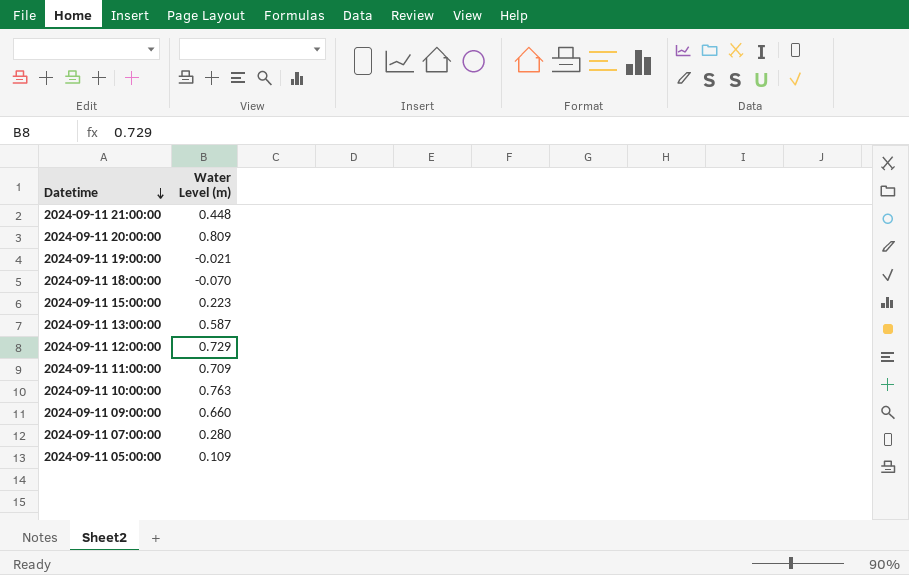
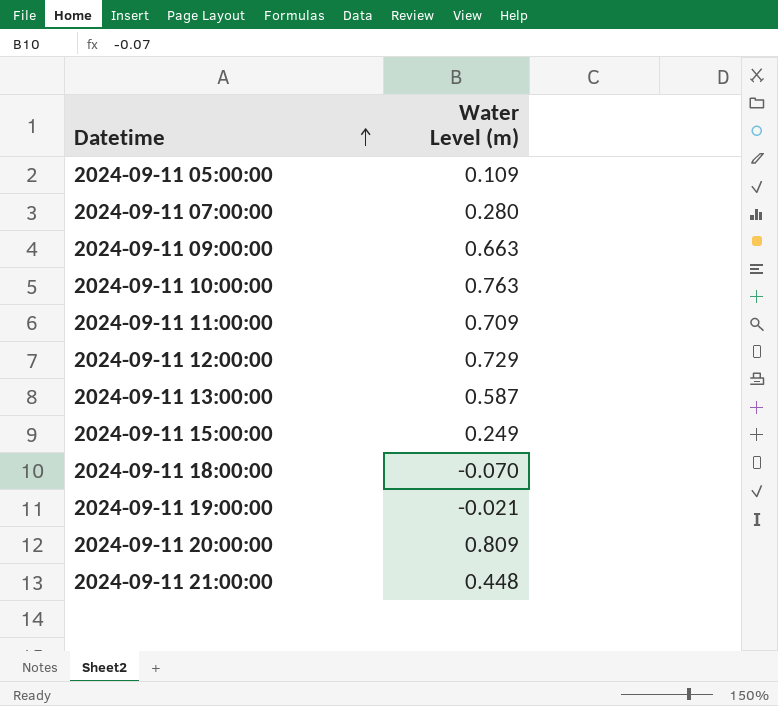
row order: Datetime descending -> Datetime ascending
2024-09-11 09:00:00 | Water Level (m): 0.660 -> 0.663
2024-09-11 15:00:00 | Water Level (m): 0.223 -> 0.249

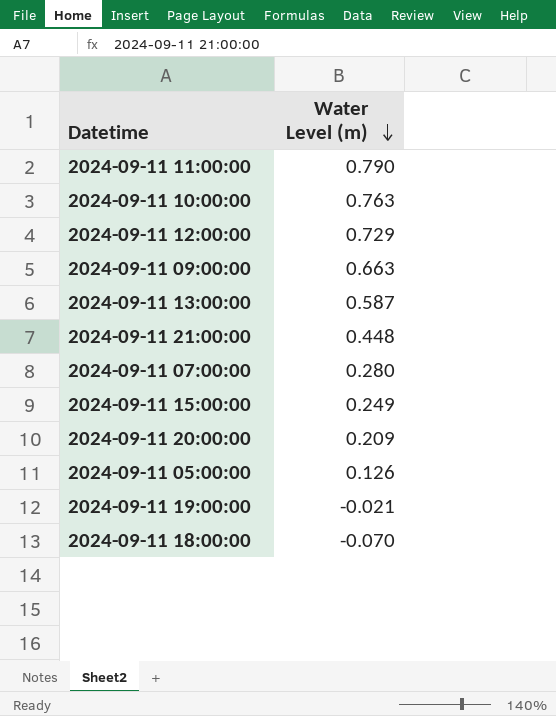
row order: Datetime ascending -> Water Level (m) descending
2024-09-11 11:00:00 | Water Level (m): 0.709 -> 0.790
2024-09-11 20:00:00 | Water Level (m): 0.809 -> 0.209
2024-09-11 05:00:00 | Water Level (m): 0.109 -> 0.126

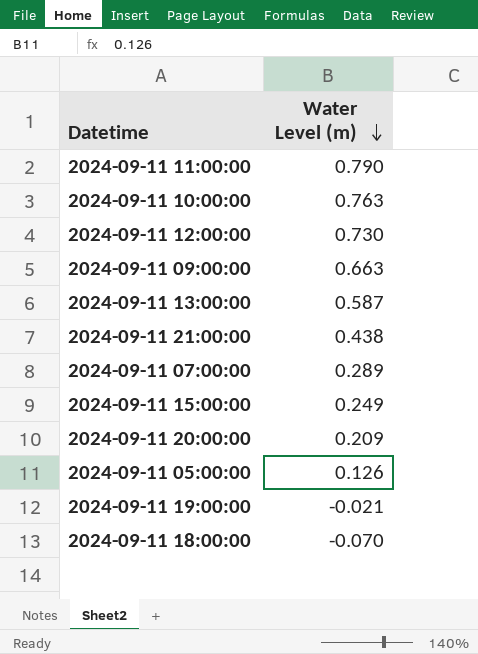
2024-09-11 12:00:00 | Water Level (m): 0.729 -> 0.730
2024-09-11 21:00:00 | Water Level (m): 0.448 -> 0.438
2024-09-11 07:00:00 | Water Level (m): 0.280 -> 0.289

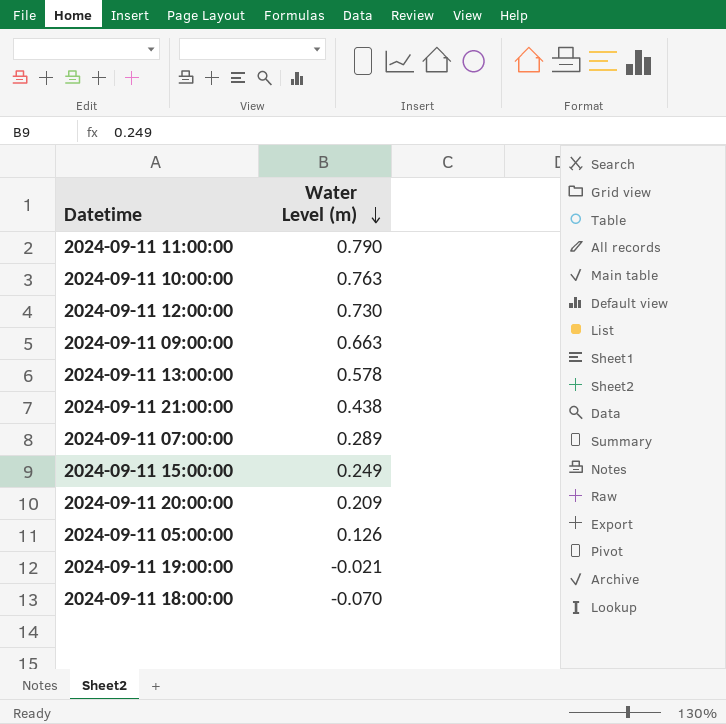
2024-09-11 13:00:00 | Water Level (m): 0.587 -> 0.578

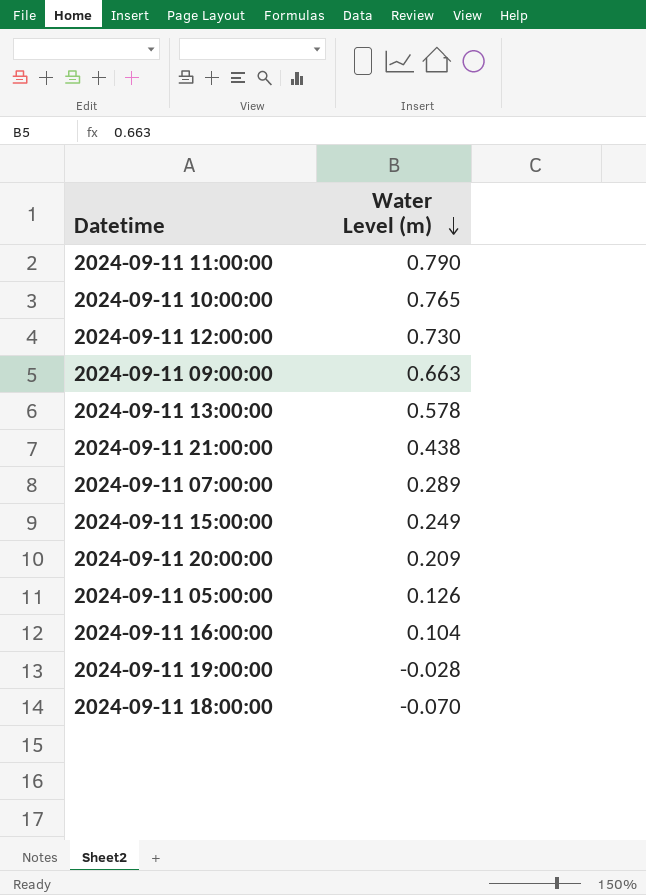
2024-09-11 10:00:00 | Water Level (m): 0.763 -> 0.765
row 2024-09-11 16:00:00: none -> 0.104
2024-09-11 19:00:00 | Water Level (m): -0.021 -> -0.028

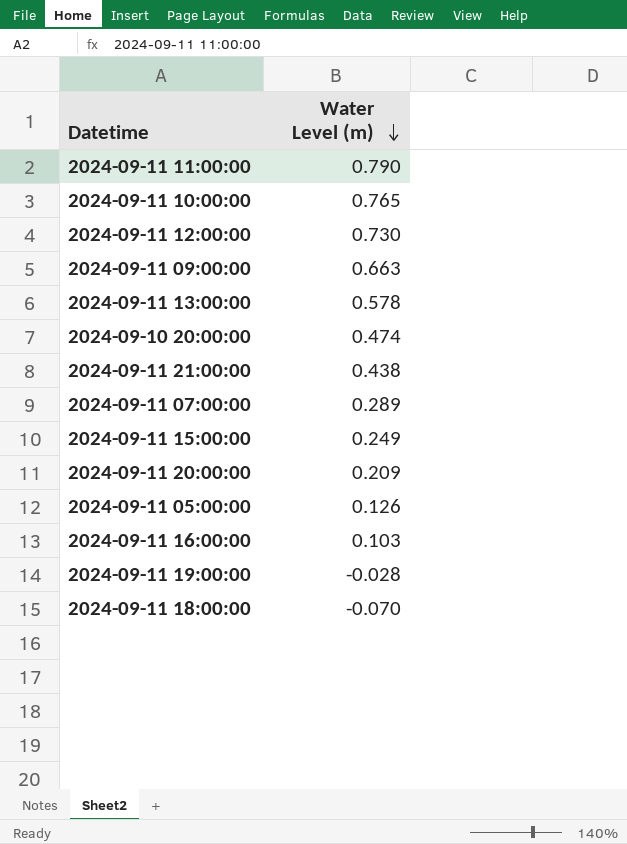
row 2024-09-10 20:00:00: none -> 0.474
2024-09-11 16:00:00 | Water Level (m): 0.104 -> 0.103

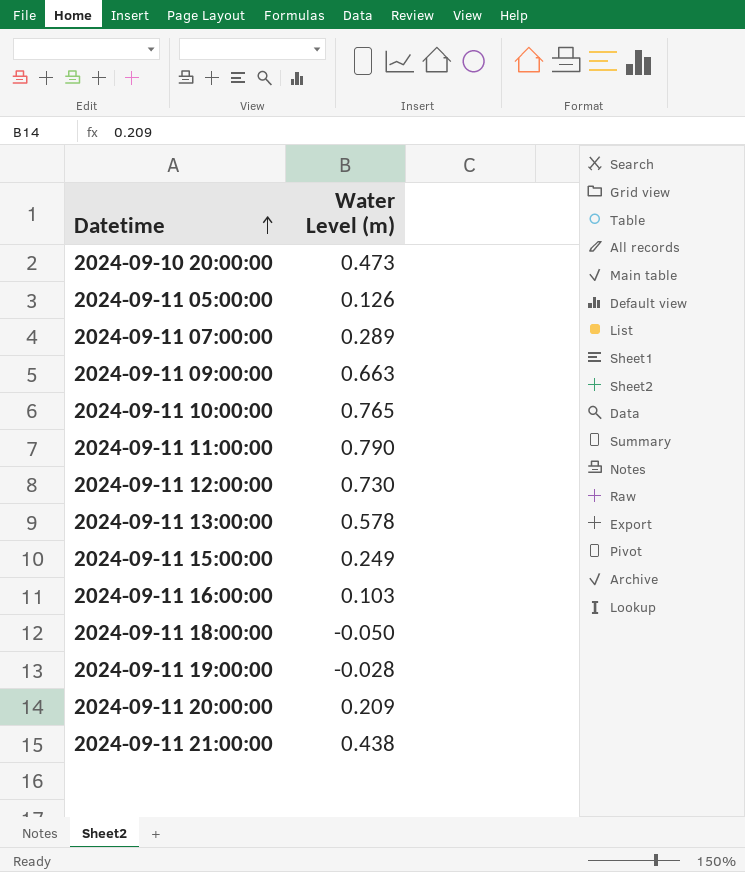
row order: Water Level (m) descending -> Datetime ascending
2024-09-10 20:00:00 | Water Level (m): 0.474 -> 0.473
2024-09-11 18:00:00 | Water Level (m): -0.070 -> -0.050

